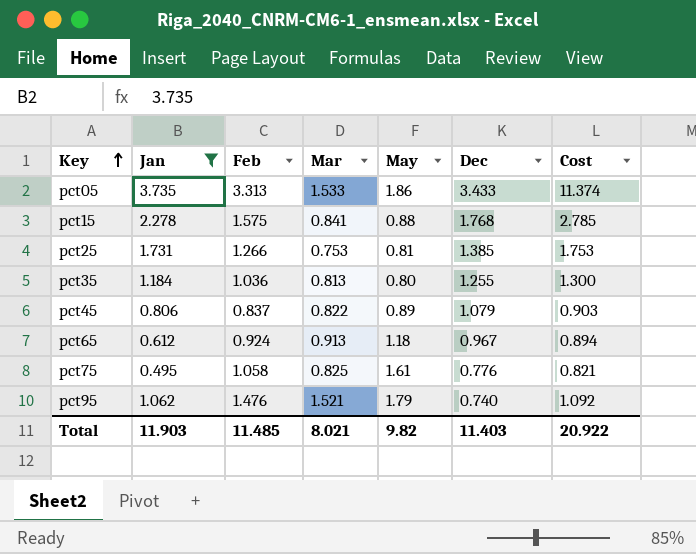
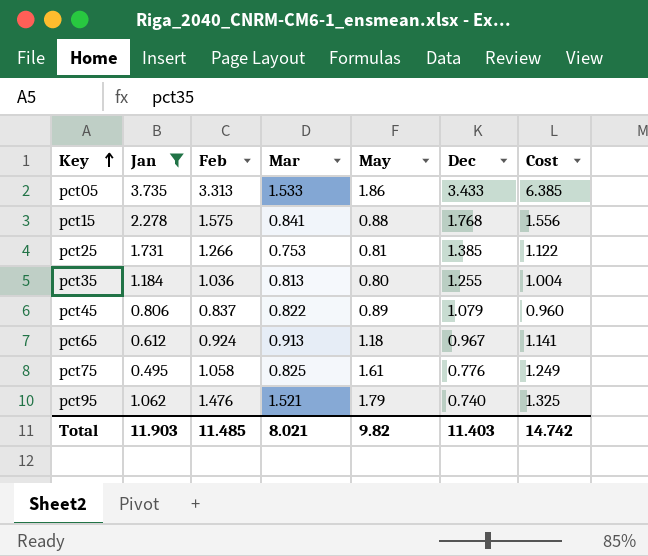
column Cost | formula: [Feb] * [Dec] -> [May] * [Dec]
Total | Cost: 20.922 -> 14.742

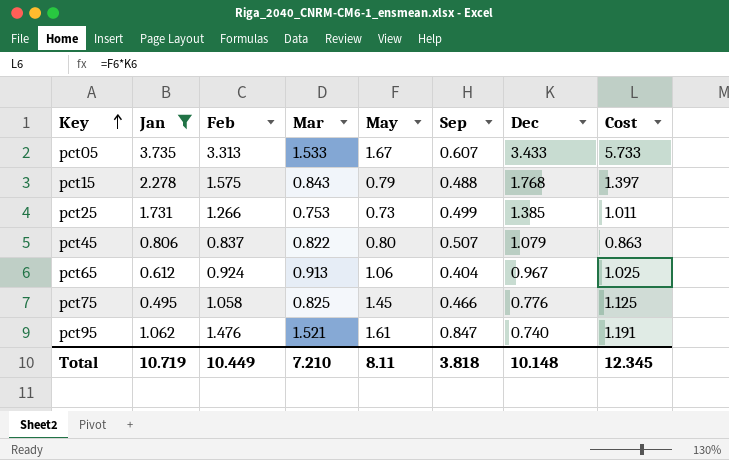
column Sep | position: none -> 6
row pct35: 1.184 | 1.036 | 0.813 | 0.80 | 1.255 | 1.004 -> none
pct05 | May: 1.86 -> 1.67
pct05 | Cost: 6.385 -> 5.733
pct15 | Mar: 0.841 -> 0.843
pct15 | May: 0.88 -> 0.79
pct15 | Cost: 1.556 -> 1.397
pct25 | May: 0.81 -> 0.73
pct25 | Cost: 1.122 -> 1.011
pct45 | May: 0.89 -> 0.80
pct45 | Cost: 0.960 -> 0.863
pct65 | May: 1.18 -> 1.06
pct65 | Cost: 1.141 -> 1.025
pct75 | May: 1.61 -> 1.45
pct75 | Cost: 1.249 -> 1.125
pct95 | May: 1.79 -> 1.61
pct95 | Cost: 1.325 -> 1.191
Total | Jan: 11.903 -> 10.719
Total | Feb: 11.485 -> 10.449
Total | Mar: 8.021 -> 7.210
Total | May: 9.82 -> 8.11
Total | Dec: 11.403 -> 10.148
Total | Cost: 14.742 -> 12.345

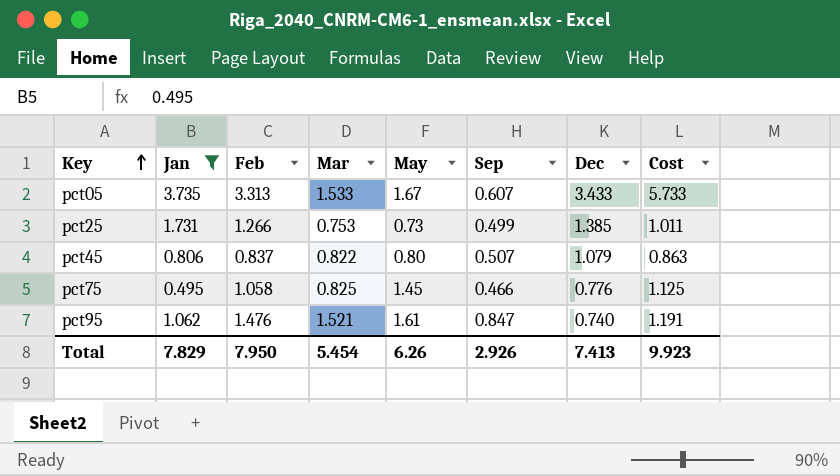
row pct15: 2.278 | 1.575 | 0.843 | 0.79 | 0.488 | 1.768 | 1.397 -> none
row pct65: 0.612 | 0.924 | 0.913 | 1.06 | 0.404 | 0.967 | 1.025 -> none
Total | Jan: 10.719 -> 7.829
Total | Feb: 10.449 -> 7.950
Total | Mar: 7.210 -> 5.454
Total | May: 8.11 -> 6.26
Total | Sep: 3.818 -> 2.926
Total | Dec: 10.148 -> 7.413
Total | Cost: 12.345 -> 9.923

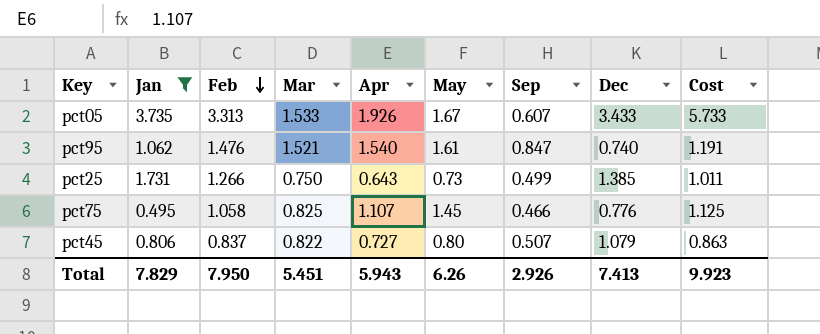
row order: Key ascending -> Feb descending
column Apr | position: none -> 5
pct25 | Mar: 0.753 -> 0.750
Total | Mar: 5.454 -> 5.451

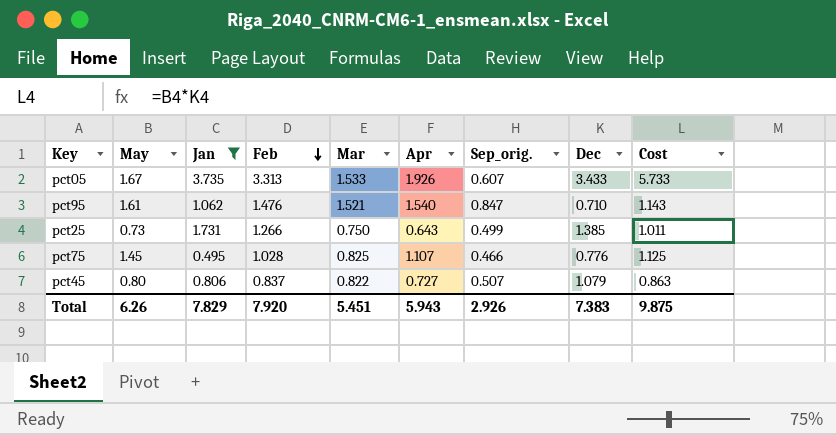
column May | position: 6 -> 2
column name: Sep -> Sep_orig.
pct95 | Dec: 0.740 -> 0.710
pct95 | Cost: 1.191 -> 1.143
pct75 | Feb: 1.058 -> 1.028
Total | Feb: 7.950 -> 7.920
Total | Dec: 7.413 -> 7.383
Total | Cost: 9.923 -> 9.875

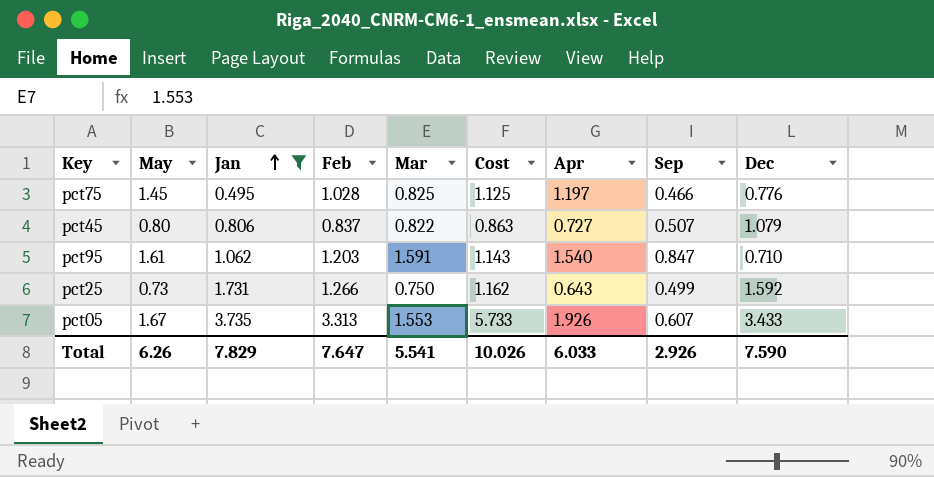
row order: Feb descending -> Jan ascending
column Cost | position: 9 -> 6
column name: Sep_orig. -> Sep
pct75 | Apr: 1.107 -> 1.197
pct95 | Feb: 1.476 -> 1.203
pct95 | Mar: 1.521 -> 1.591
pct25 | Cost: 1.011 -> 1.162
pct25 | Dec: 1.385 -> 1.592
pct05 | Mar: 1.533 -> 1.553
Total | Feb: 7.920 -> 7.647
Total | Mar: 5.451 -> 5.541
Total | Cost: 9.875 -> 10.026
Total | Apr: 5.943 -> 6.033
Total | Dec: 7.383 -> 7.590

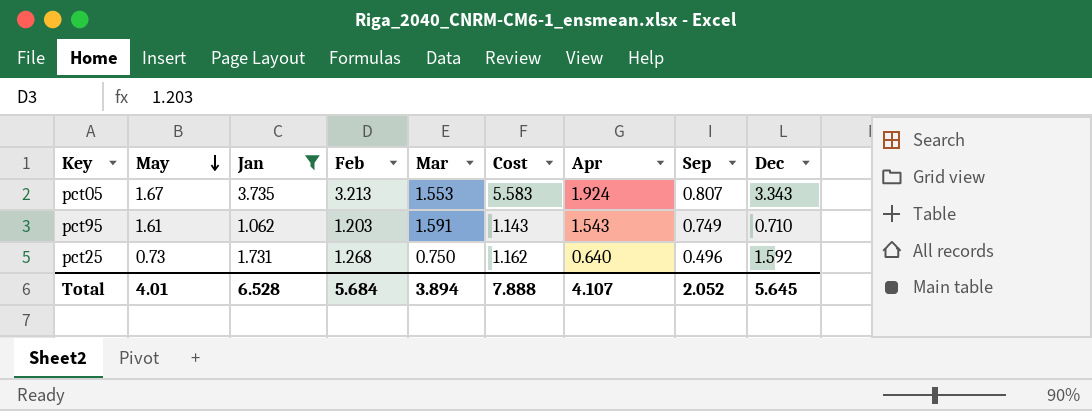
row order: Jan ascending -> May descending
row pct75: 1.45 | 0.495 | 1.028 | 0.825 | 1.125 | 1.197 | 0.466 | 0.776 -> none
row pct45: 0.80 | 0.806 | 0.837 | 0.822 | 0.863 | 0.727 | 0.507 | 1.079 -> none
pct05 | Feb: 3.313 -> 3.213
pct05 | Cost: 5.733 -> 5.583
pct05 | Apr: 1.926 -> 1.924
pct05 | Sep: 0.607 -> 0.807
pct05 | Dec: 3.433 -> 3.343
pct95 | Apr: 1.540 -> 1.543
pct95 | Sep: 0.847 -> 0.749
pct25 | Feb: 1.266 -> 1.268
pct25 | Apr: 0.643 -> 0.640
pct25 | Sep: 0.499 -> 0.496
Total | May: 6.26 -> 4.01
Total | Jan: 7.829 -> 6.528
Total | Feb: 7.647 -> 5.684
Total | Mar: 5.541 -> 3.894
Total | Cost: 10.026 -> 7.888
Total | Apr: 6.033 -> 4.107
Total | Sep: 2.926 -> 2.052
Total | Dec: 7.590 -> 5.645

